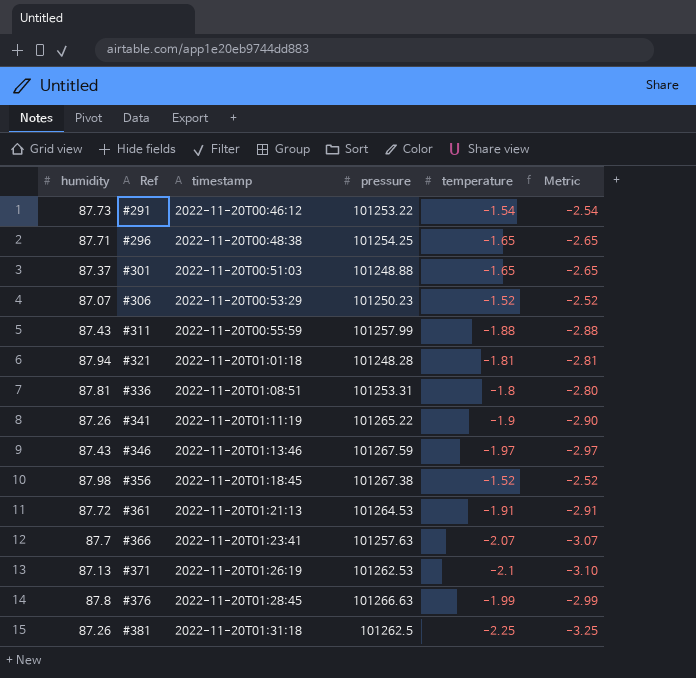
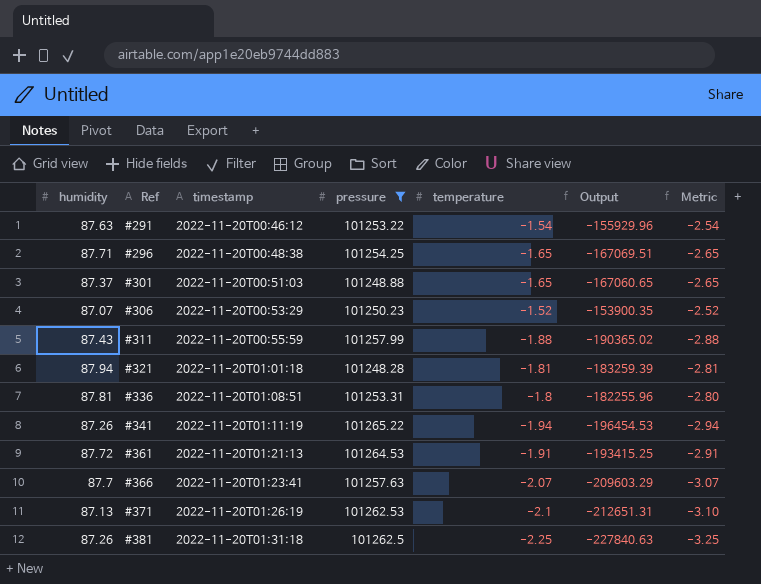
filter: none -> pressure <= 101265.22
column Output | formula: none -> [pressure] * [temperature]
#291 | humidity: 87.73 -> 87.63
#341 | temperature: -1.9 -> -1.94
#341 | Metric: -2.90 -> -2.94

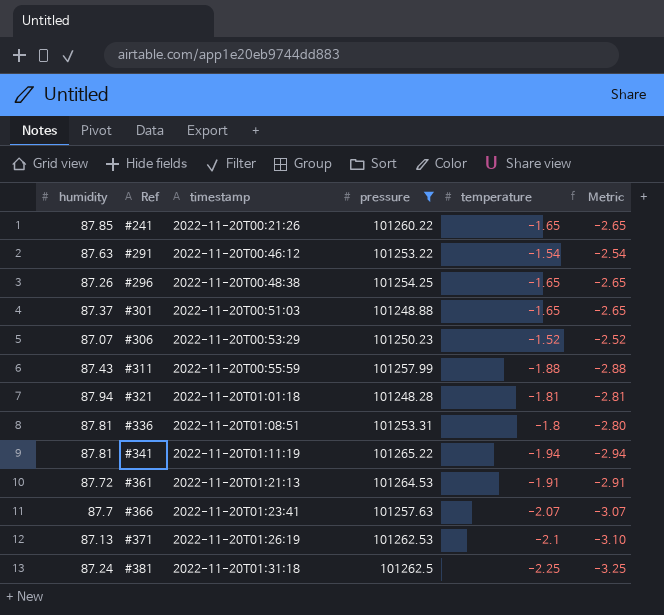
column Output | formula: [pressure] * [temperature] -> none
row #241: none -> 87.85 | 2022-11-20T00:21:26 | 101260.22 | -1.65 | -2.65
#296 | humidity: 87.71 -> 87.26
#341 | humidity: 87.26 -> 87.81
#381 | humidity: 87.26 -> 87.24

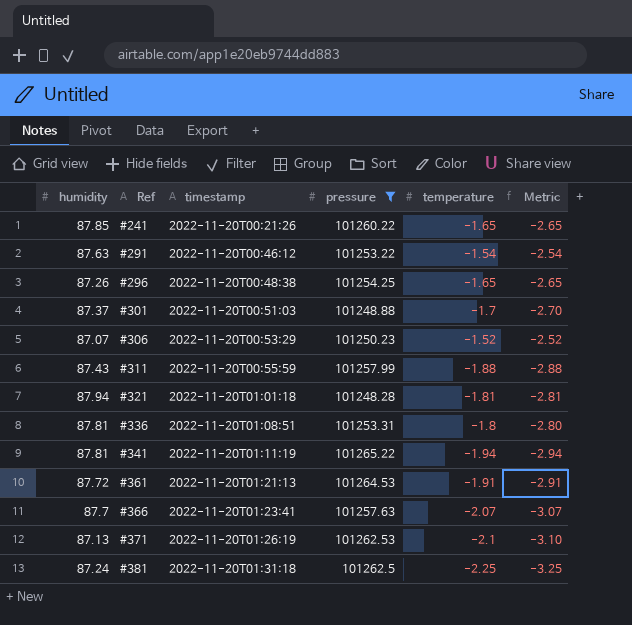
#301 | temperature: -1.65 -> -1.7
#301 | Metric: -2.65 -> -2.70

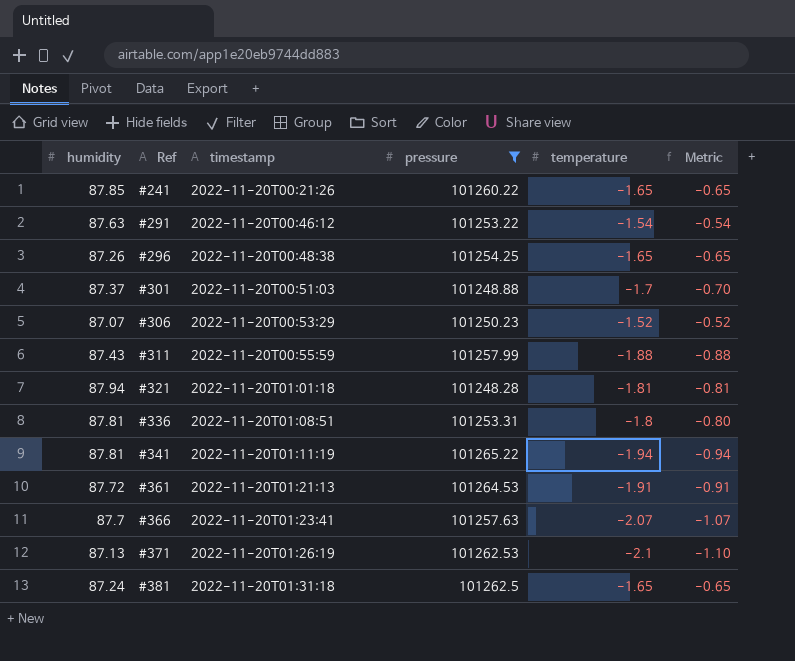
column Metric | formula: [temperature] - 1 -> [temperature] + 1
#381 | temperature: -2.25 -> -1.65

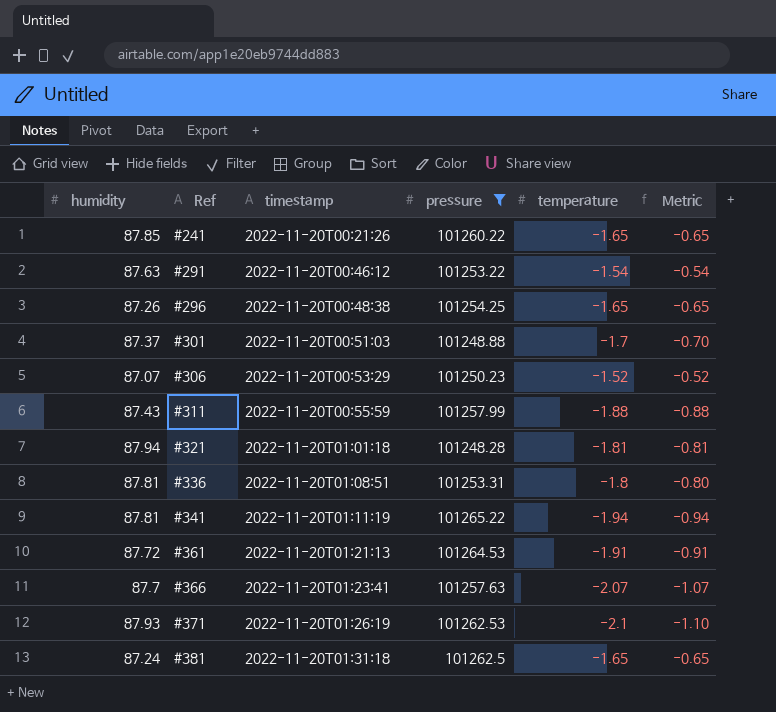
#371 | humidity: 87.13 -> 87.93

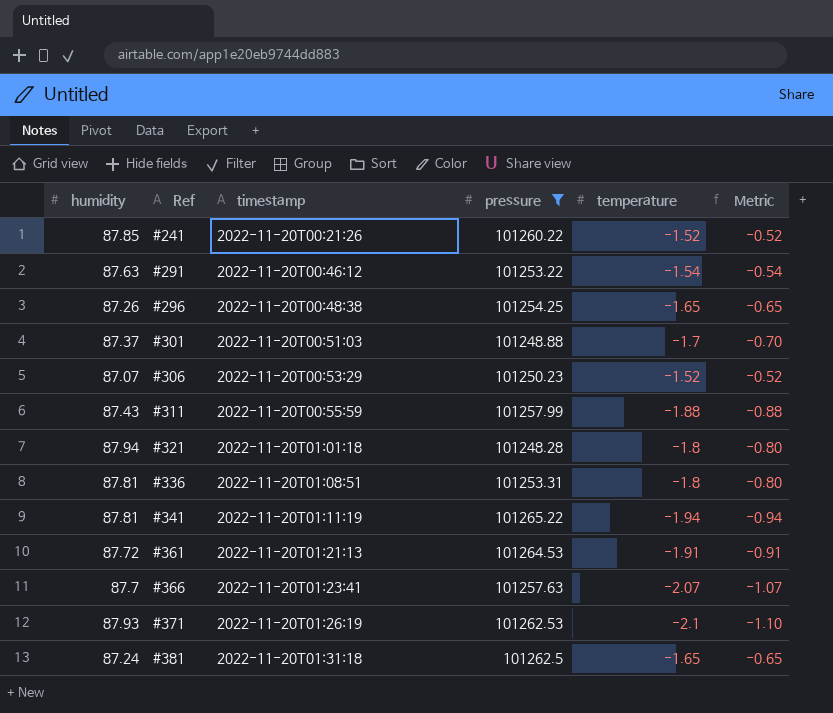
#241 | temperature: -1.65 -> -1.52
#241 | Metric: -0.65 -> -0.52
#321 | temperature: -1.81 -> -1.8
#321 | Metric: -0.81 -> -0.80

